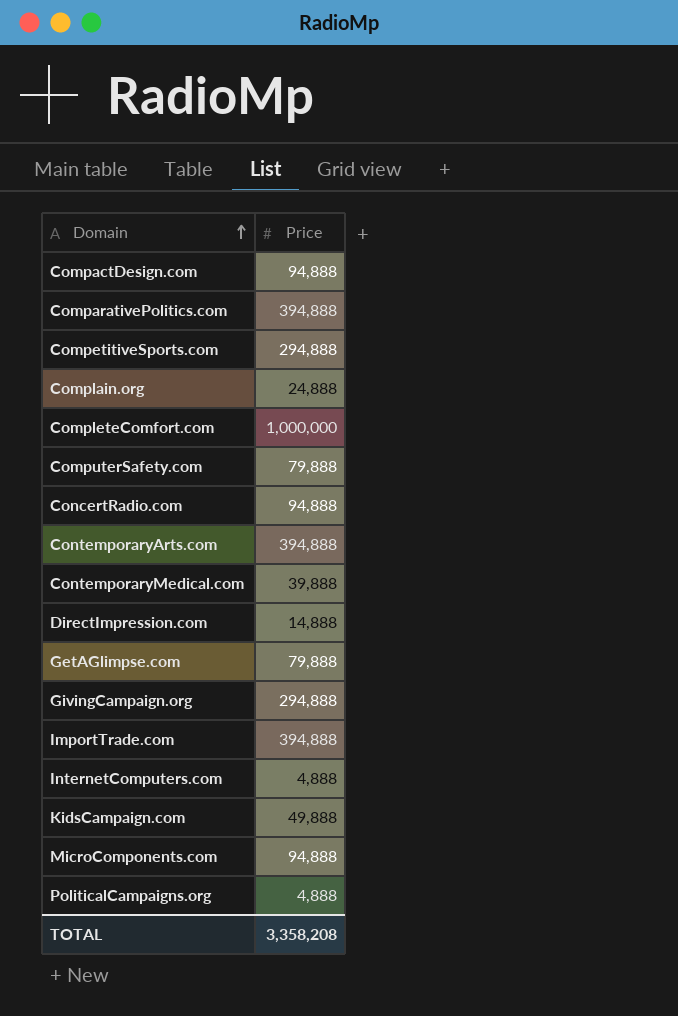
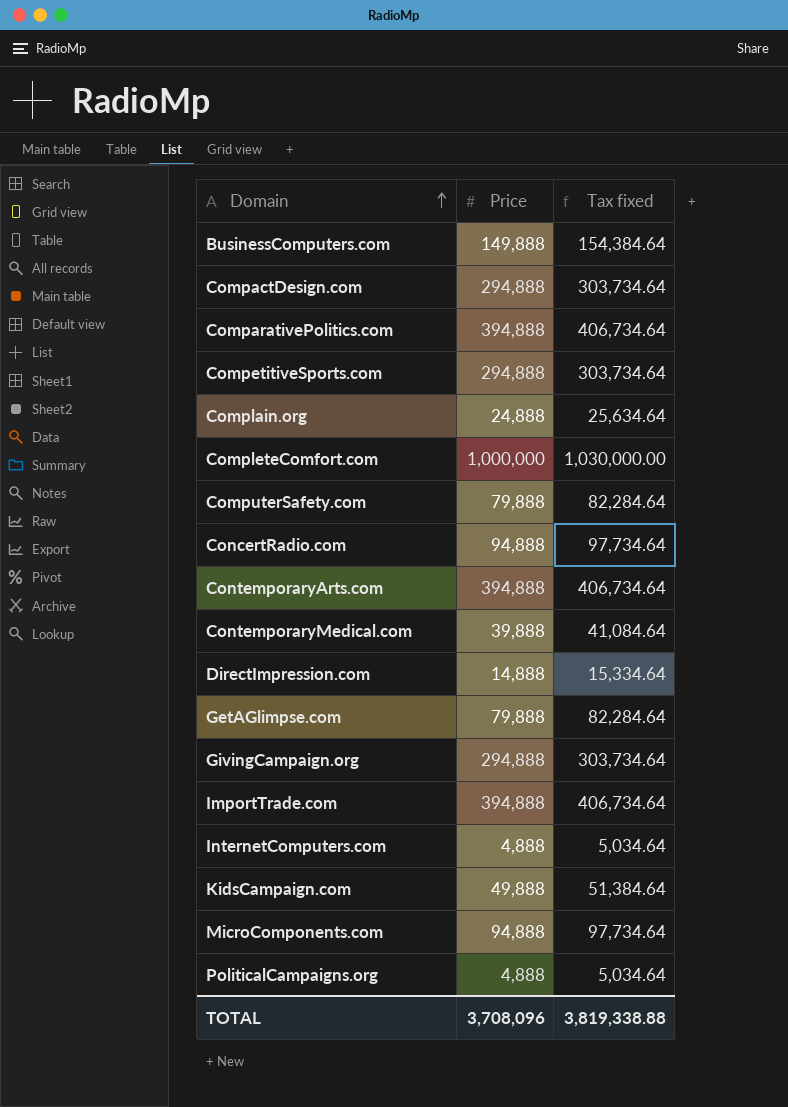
column Tax fixed | formula: none -> [Price] * 1.03
row BusinessComputers.com: none -> 149,888 | 154,384.64
CompactDesign.com | Price: 94,888 -> 294,888
TOTAL | Price: 3,358,208 -> 3,708,096

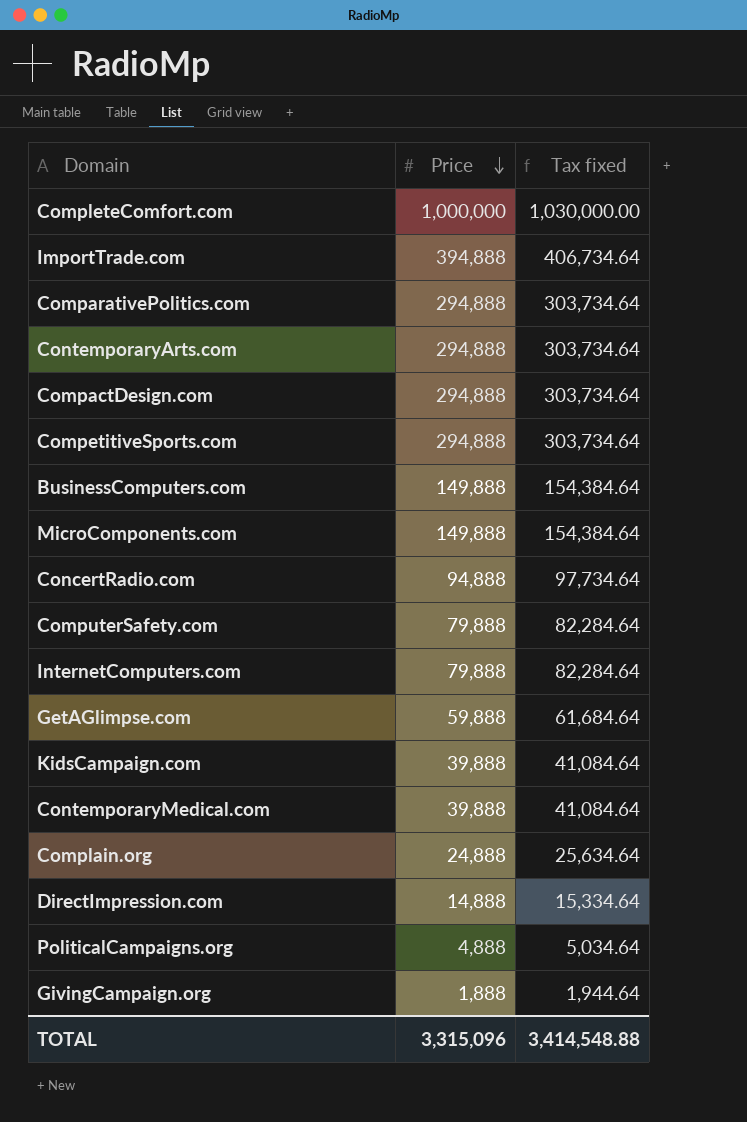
row order: Domain ascending -> Price descending
ComparativePolitics.com | Price: 394,888 -> 294,888
ComparativePolitics.com | Tax fixed: 406,734.64 -> 303,734.64
ContemporaryArts.com | Price: 394,888 -> 294,888
ContemporaryArts.com | Tax fixed: 406,734.64 -> 303,734.64
MicroComponents.com | Price: 94,888 -> 149,888
MicroComponents.com | Tax fixed: 97,734.64 -> 154,384.64
InternetComputers.com | Price: 4,888 -> 79,888
InternetComputers.com | Tax fixed: 5,034.64 -> 82,284.64
GetAGlimpse.com | Price: 79,888 -> 59,888
GetAGlimpse.com | Tax fixed: 82,284.64 -> 61,684.64
KidsCampaign.com | Price: 49,888 -> 39,888
KidsCampaign.com | Tax fixed: 51,384.64 -> 41,084.64
GivingCampaign.org | Price: 294,888 -> 1,888
GivingCampaign.org | Tax fixed: 303,734.64 -> 1,944.64
TOTAL | Price: 3,708,096 -> 3,315,096
TOTAL | Tax fixed: 3,819,338.88 -> 3,414,548.88

